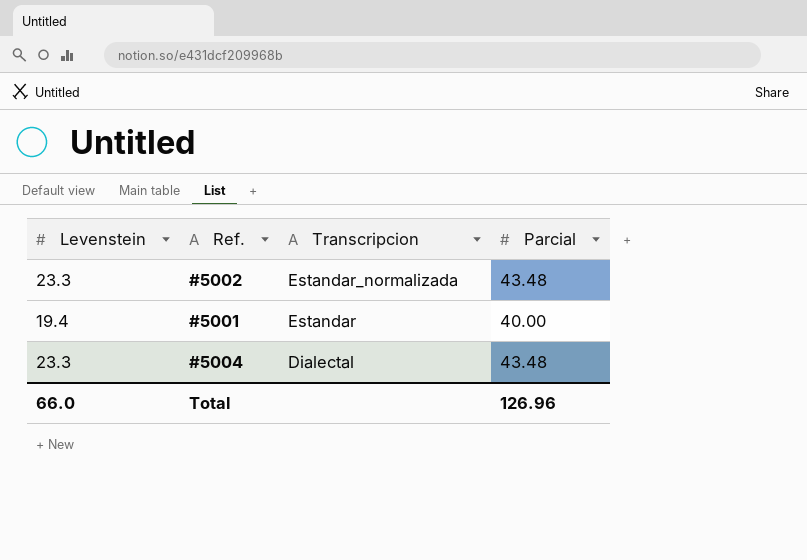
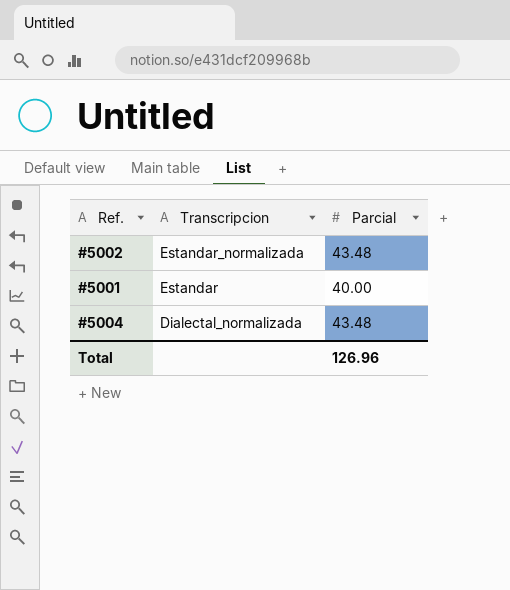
column Levenstein | position: 1 -> none
#5004 | Transcripcion: Dialectal -> Dialectal_normalizada

